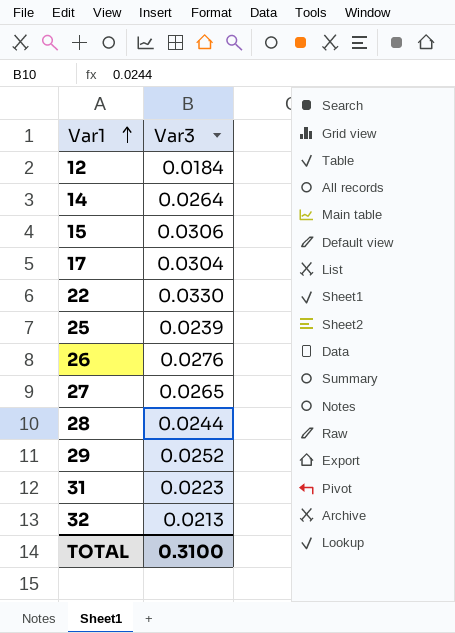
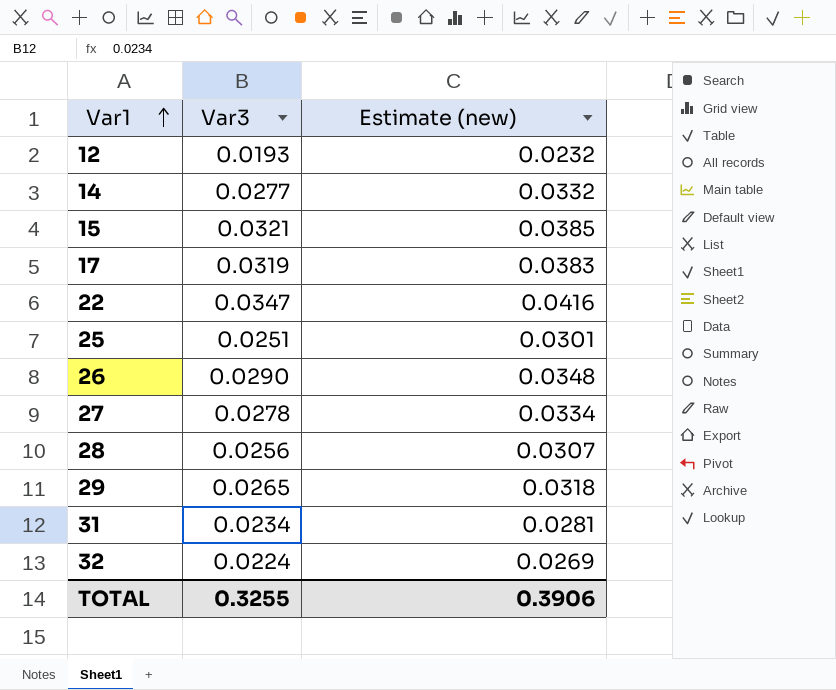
column Estimate (new) | formula: none -> [Var3] * 1.2
12 | Var3: 0.0184 -> 0.0193
14 | Var3: 0.0264 -> 0.0277
15 | Var3: 0.0306 -> 0.0321
17 | Var3: 0.0304 -> 0.0319
22 | Var3: 0.0330 -> 0.0347
25 | Var3: 0.0239 -> 0.0251
26 | Var3: 0.0276 -> 0.0290
27 | Var3: 0.0265 -> 0.0278
28 | Var3: 0.0244 -> 0.0256
29 | Var3: 0.0252 -> 0.0265
31 | Var3: 0.0223 -> 0.0234
32 | Var3: 0.0213 -> 0.0224
TOTAL | Var3: 0.3100 -> 0.3255

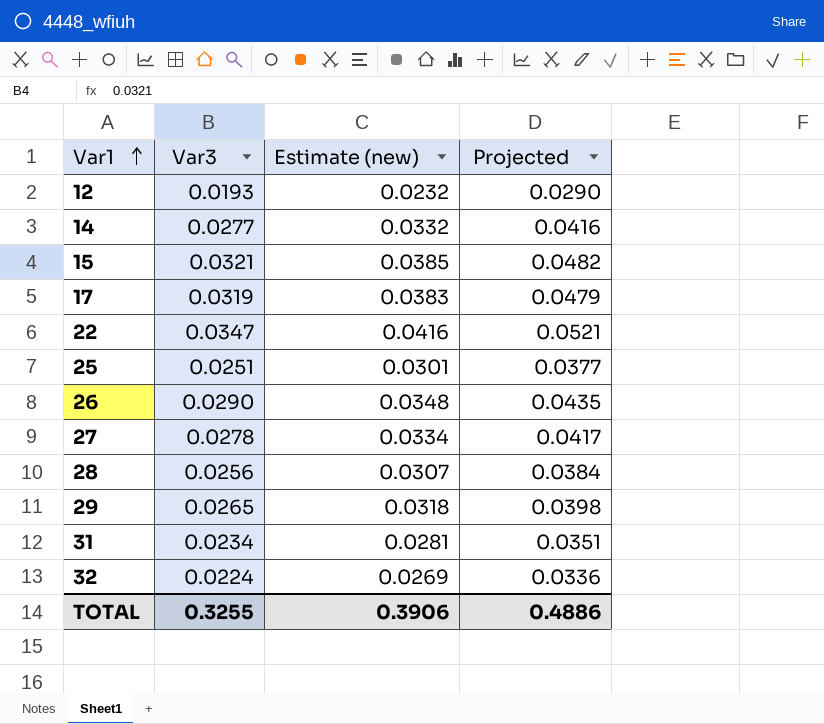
column Projected | formula: none -> [Var3] * 1.5

